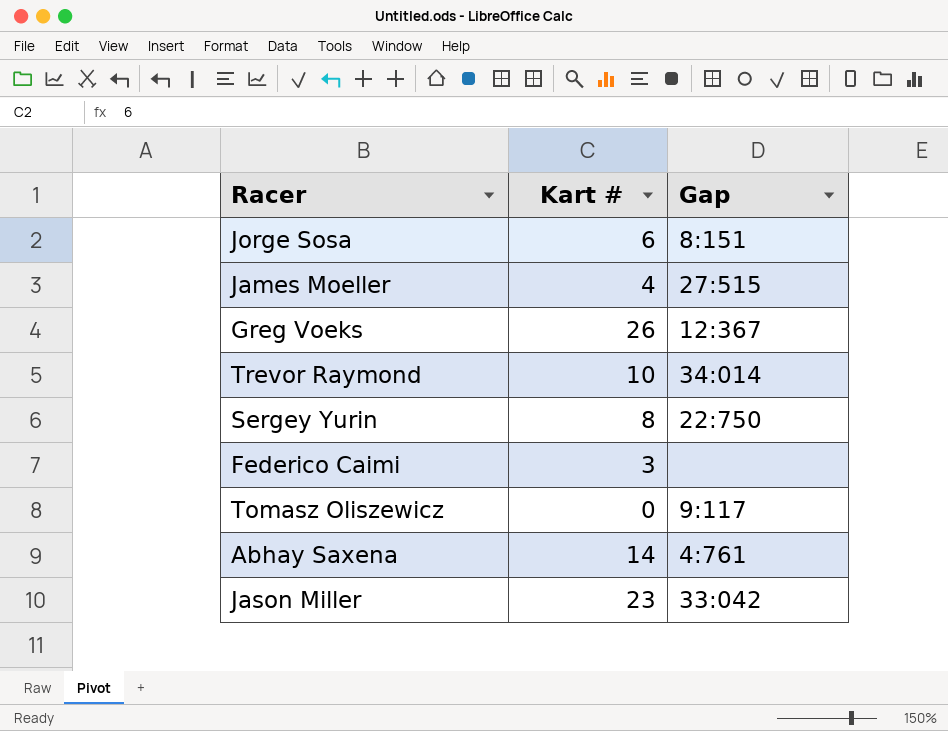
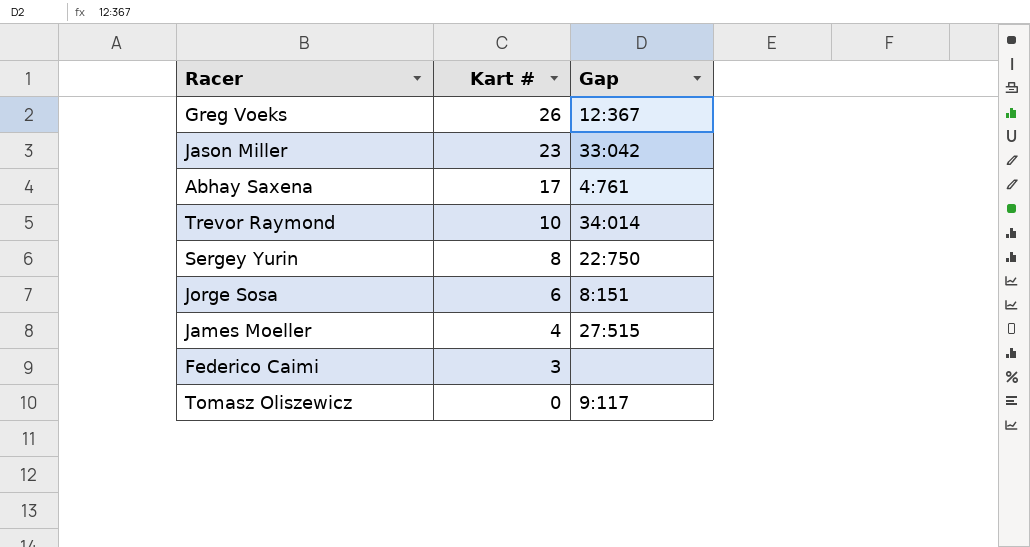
row order: none -> Kart # descending
Abhay Saxena | Kart #: 14 -> 17

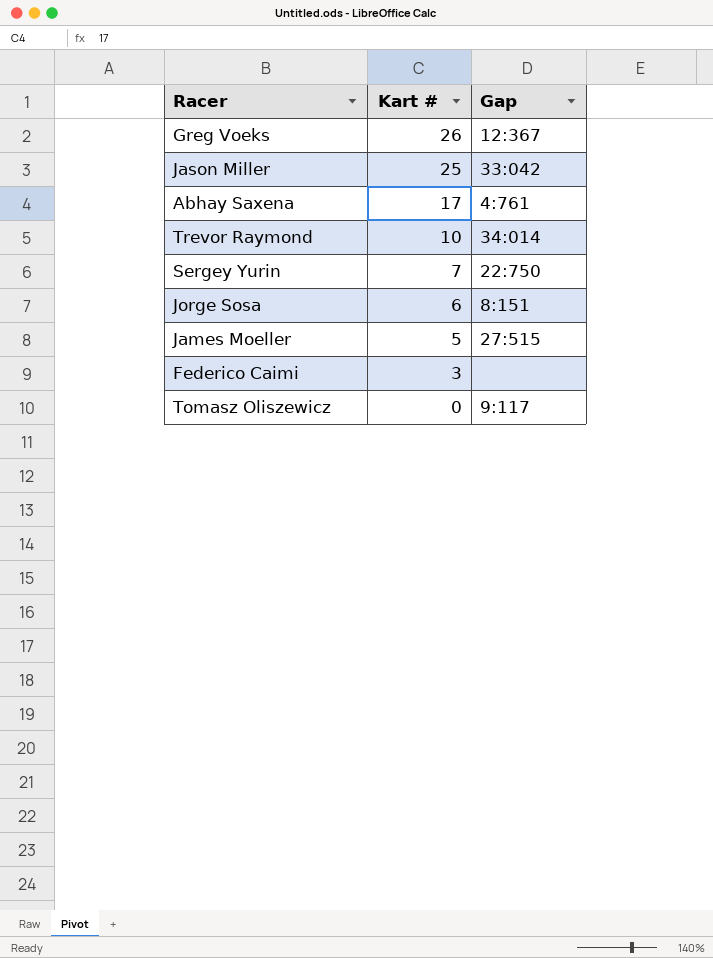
Jason Miller | Kart #: 23 -> 25
Sergey Yurin | Kart #: 8 -> 7
James Moeller | Kart #: 4 -> 5

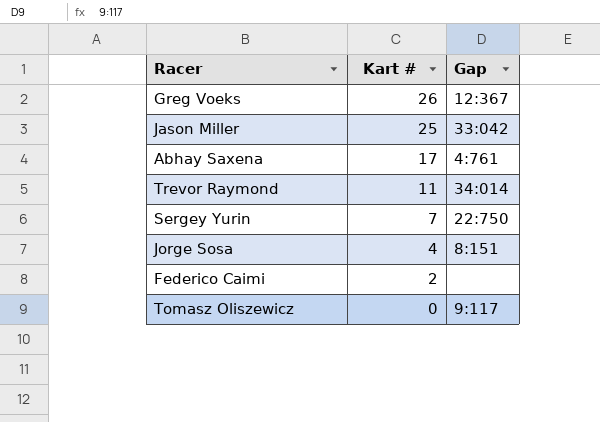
row James Moeller: 5 | 27:515 -> none
Trevor Raymond | Kart #: 10 -> 11
Jorge Sosa | Kart #: 6 -> 4
Federico Caimi | Kart #: 3 -> 2

